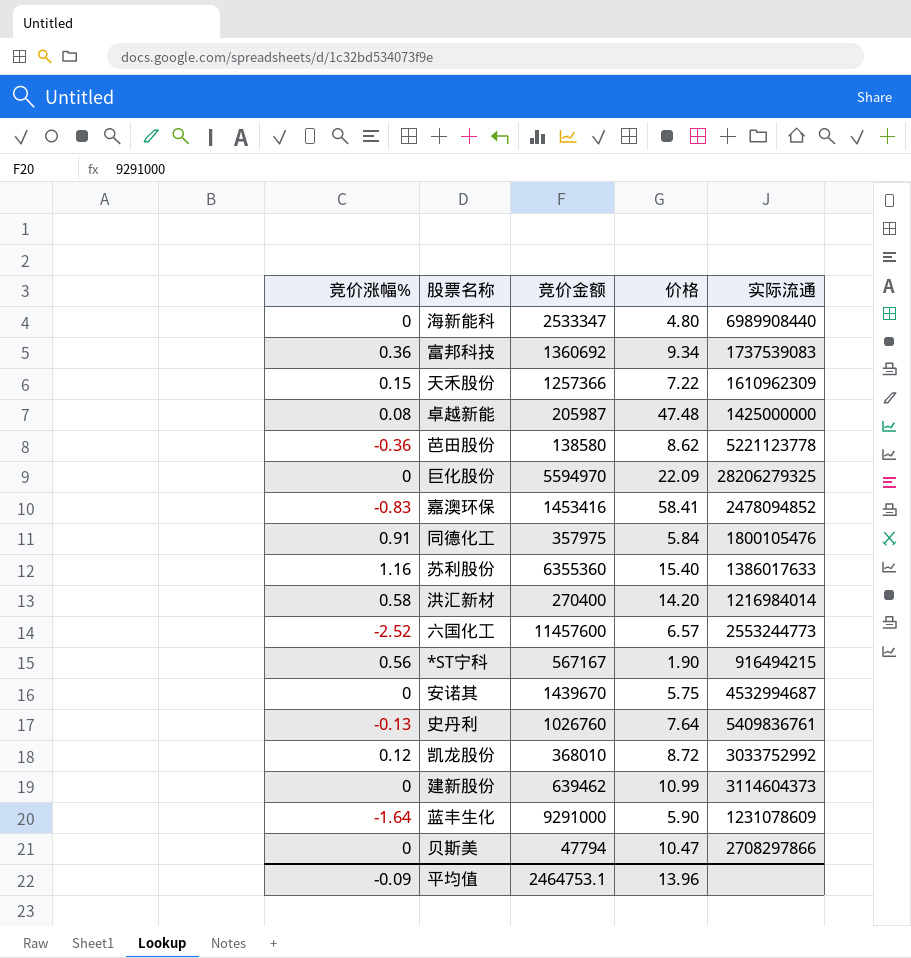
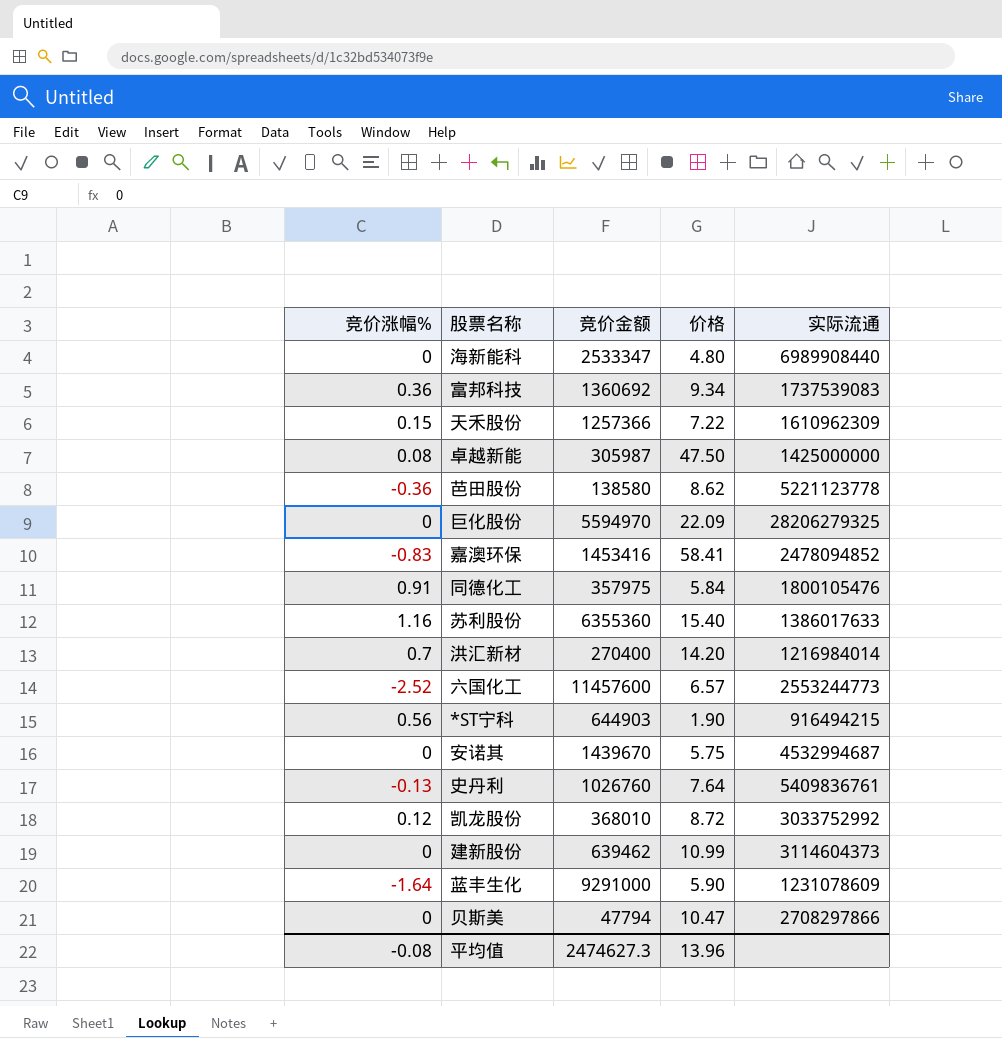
卓越新能 | 竞价金额: 205987 -> 305987
卓越新能 | 价格: 47.48 -> 47.50
洪汇新材 | 竞价涨幅%: 0.58 -> 0.7
*ST宁科 | 竞价金额: 567167 -> 644903
平均值 | 竞价涨幅%: -0.09 -> -0.08
平均值 | 竞价金额: 2464753.1 -> 2474627.3

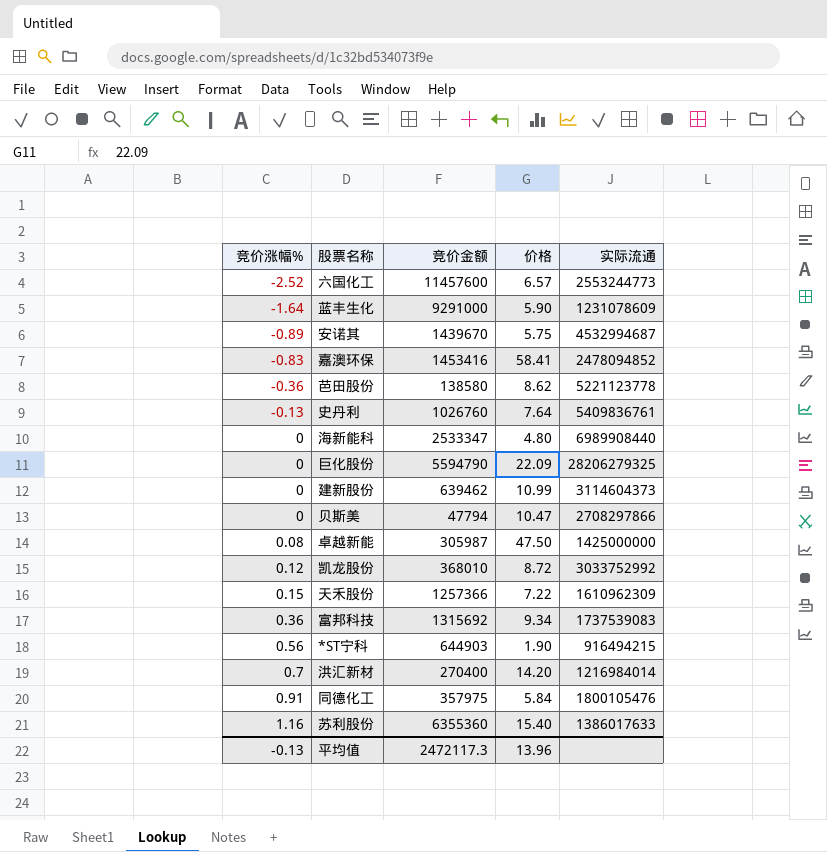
row order: none -> 竞价涨幅% ascending
安诺其 | 竞价涨幅%: 0 -> -0.89
巨化股份 | 竞价金额: 5594970 -> 5594790
富邦科技 | 竞价金额: 1360692 -> 1315692
平均值 | 竞价涨幅%: -0.08 -> -0.13
平均值 | 竞价金额: 2474627.3 -> 2472117.3

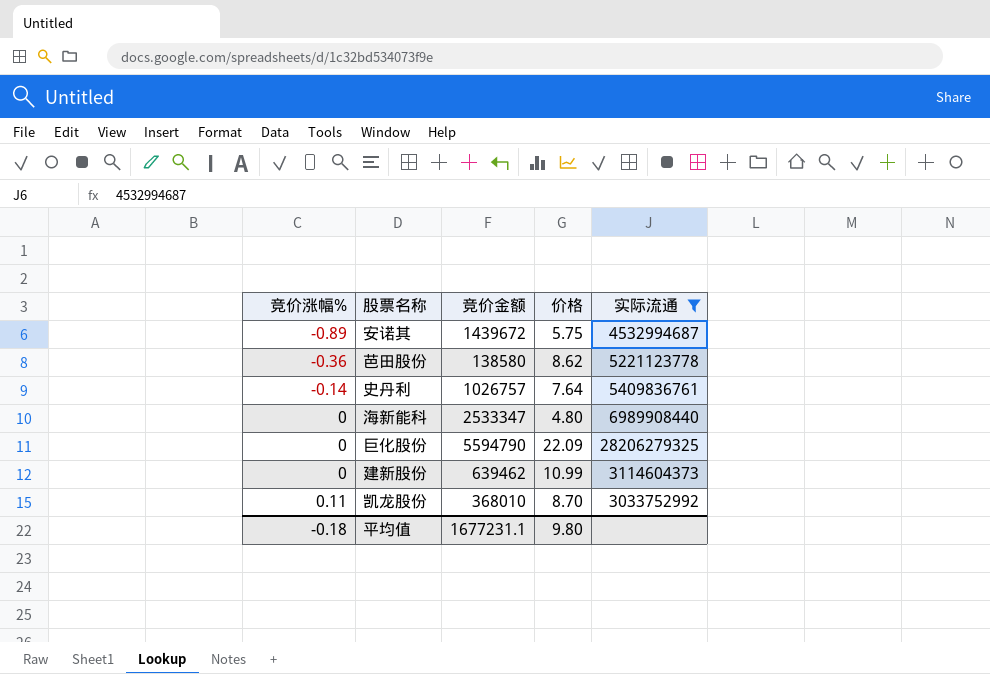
filter: none -> 实际流通 >= 3033752992
安诺其 | 竞价金额: 1439670 -> 1439672
史丹利 | 竞价涨幅%: -0.13 -> -0.14
史丹利 | 竞价金额: 1026760 -> 1026757
凯龙股份 | 竞价涨幅%: 0.12 -> 0.11
凯龙股份 | 价格: 8.72 -> 8.70
平均值 | 竞价涨幅%: -0.13 -> -0.18
平均值 | 竞价金额: 2472117.3 -> 1677231.1
平均值 | 价格: 13.96 -> 9.80

